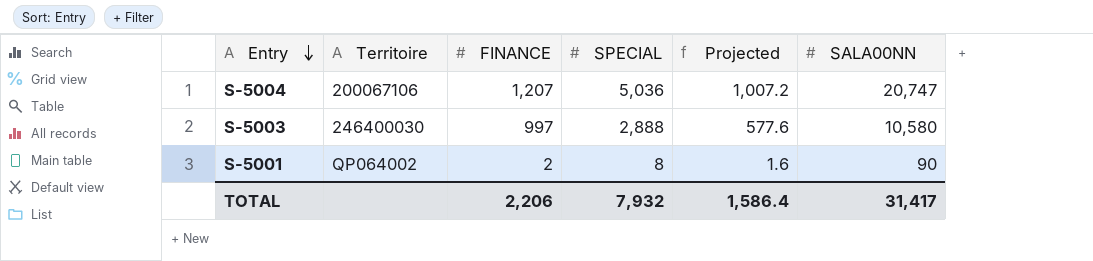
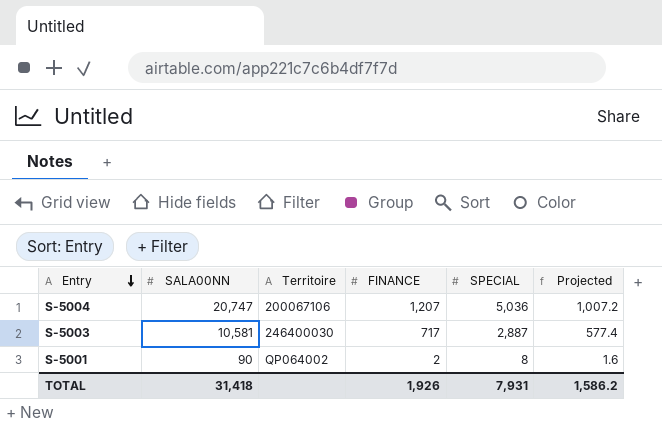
column SALA00NN | position: 6 -> 2
S-5003 | SALA00NN: 10,580 -> 10,581
S-5003 | FINANCE: 997 -> 717
S-5003 | SPECIAL: 2,888 -> 2,887
S-5003 | Projected: 577.6 -> 577.4
TOTAL | SALA00NN: 31,417 -> 31,418
TOTAL | FINANCE: 2,206 -> 1,926
TOTAL | SPECIAL: 7,932 -> 7,931
TOTAL | Projected: 1,586.4 -> 1,586.2

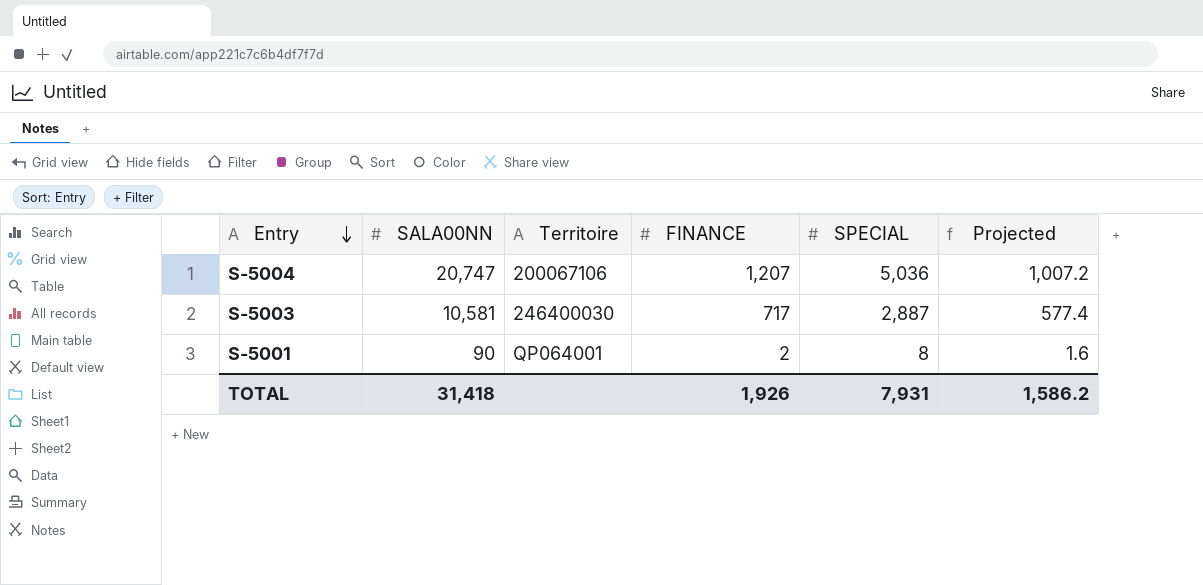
S-5001 | Territoire: QP064002 -> QP064001

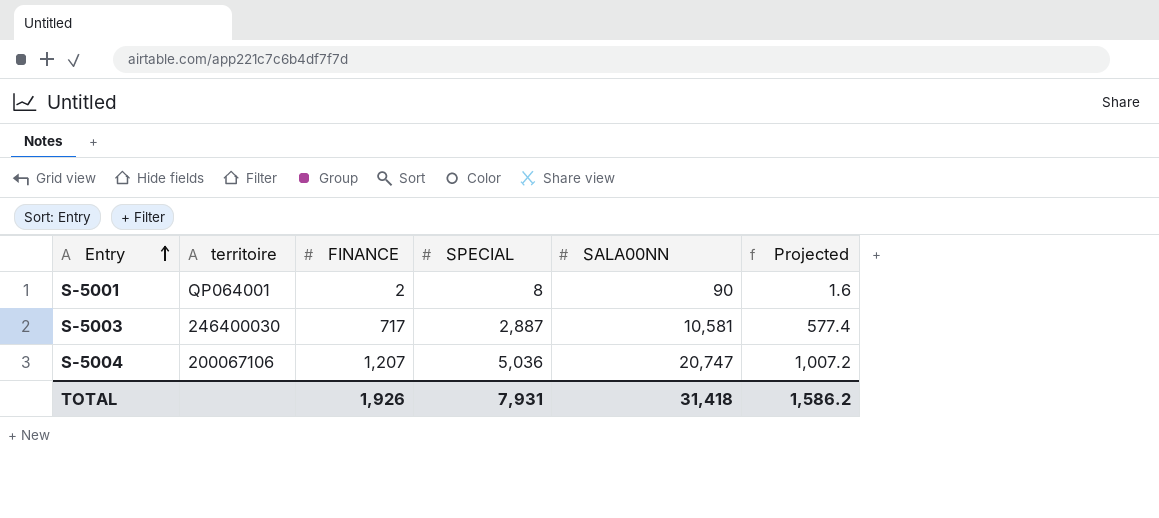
row order: Entry descending -> Entry ascending
column name: Territoire -> territoire
column SALA00NN | position: 2 -> 5

